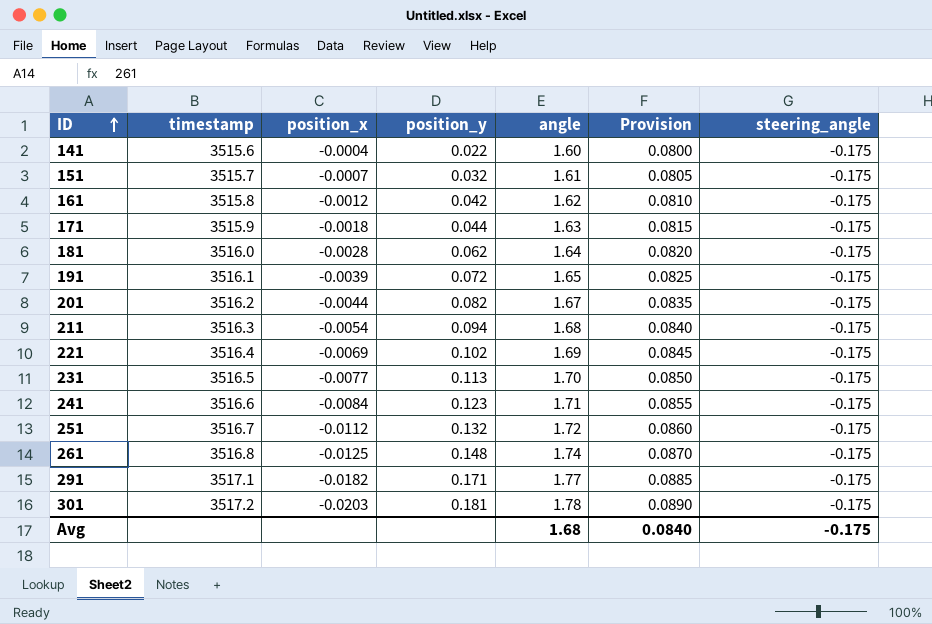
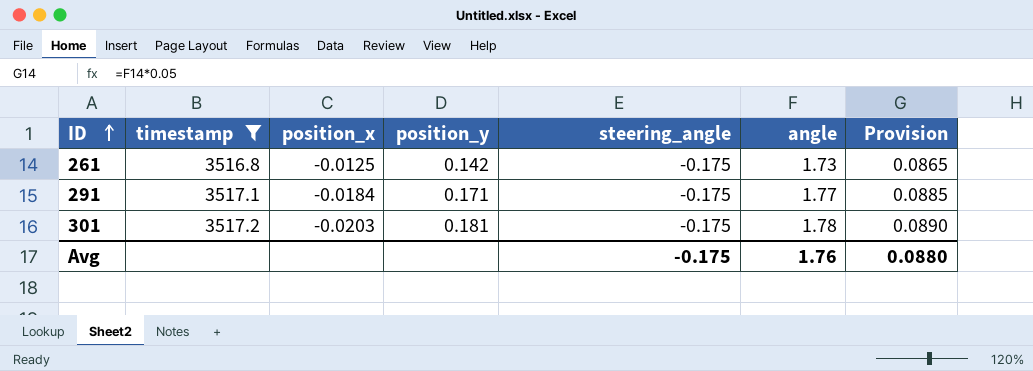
filter: none -> timestamp >= 3516.8
column steering_angle | position: 7 -> 5
261 | position_y: 0.148 -> 0.142
261 | angle: 1.74 -> 1.73
261 | Provision: 0.0870 -> 0.0865
291 | position_x: -0.0182 -> -0.0184
Avg | angle: 1.68 -> 1.76
Avg | Provision: 0.0840 -> 0.0880

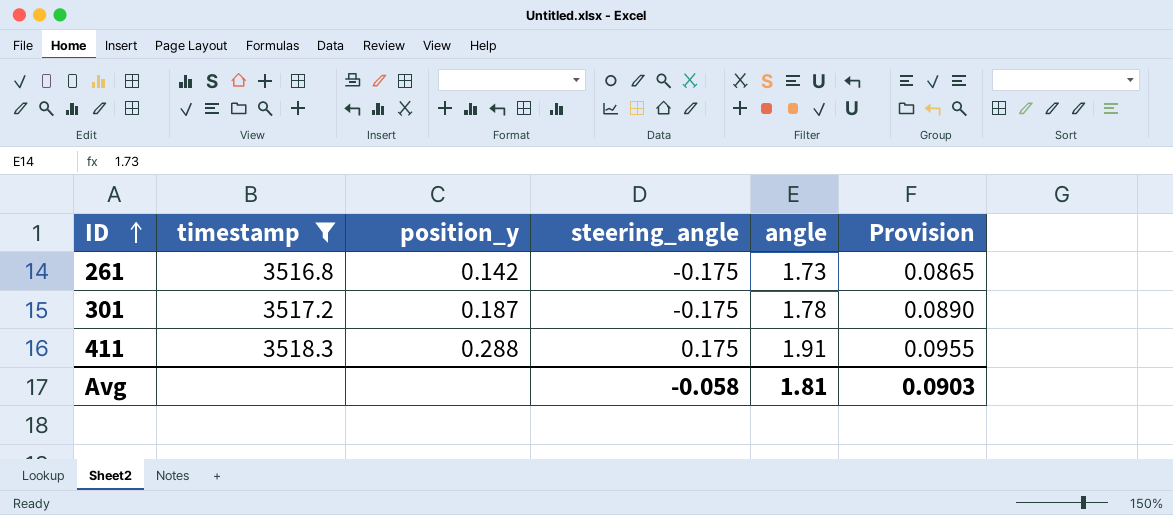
column position_x | position: 3 -> none
row 291: 3517.1 | -0.0184 | 0.171 | -0.175 | 1.77 | 0.0885 -> none
301 | position_y: 0.181 -> 0.187
row 411: none -> 3518.3 | 0.288 | 0.175 | 1.91 | 0.0955
Avg | steering_angle: -0.175 -> -0.058
Avg | angle: 1.76 -> 1.81
Avg | Provision: 0.0880 -> 0.0903

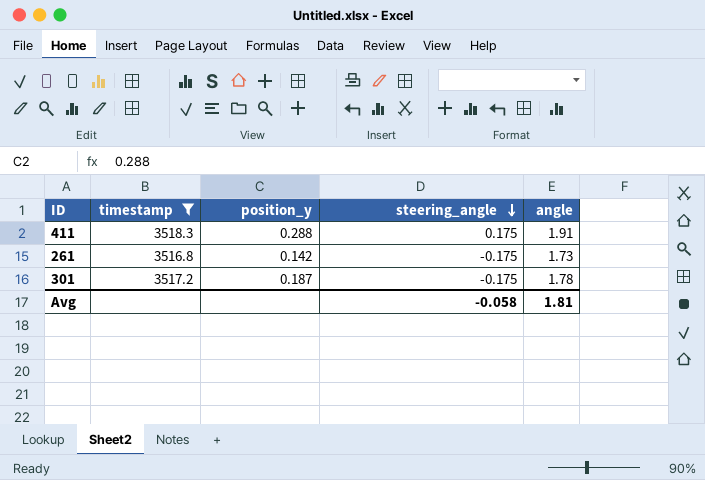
row order: ID ascending -> steering_angle descending
column Provision | formula: [angle] * 0.05 -> none

